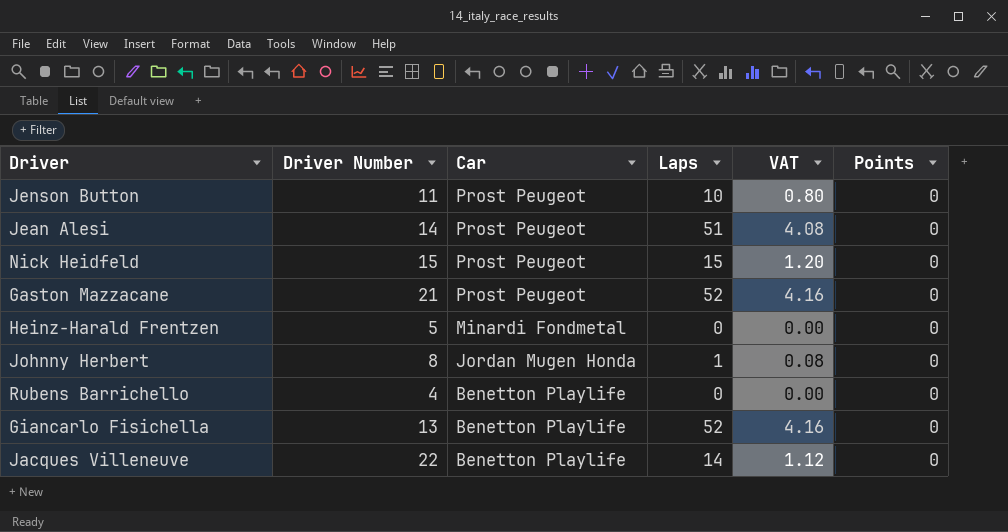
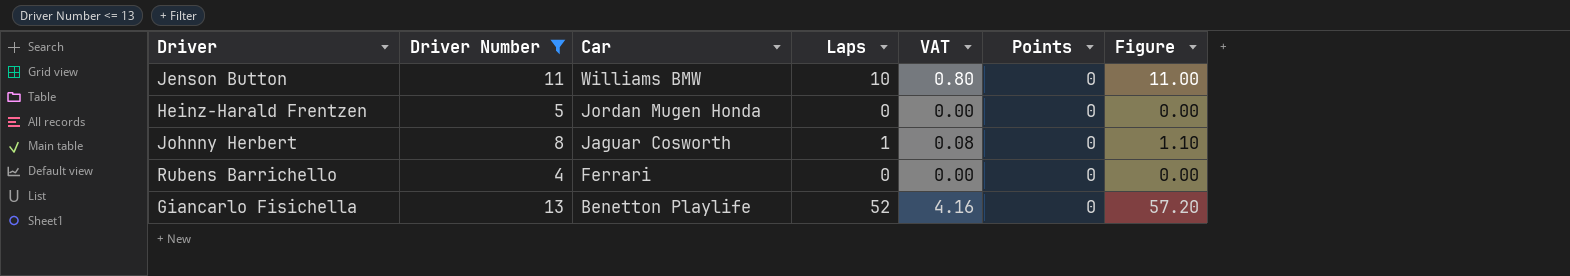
filter: none -> Driver Number <= 13
column Figure | formula: none -> [Laps] * 1.1
Jenson Button | Car: Prost Peugeot -> Williams BMW
Heinz-Harald Frentzen | Car: Minardi Fondmetal -> Jordan Mugen Honda
Johnny Herbert | Car: Jordan Mugen Honda -> Jaguar Cosworth
Rubens Barrichello | Car: Benetton Playlife -> Ferrari

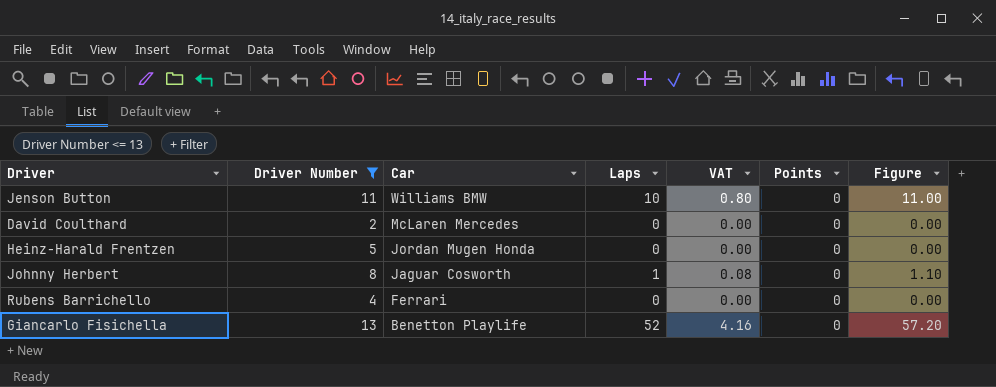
row David Coulthard: none -> 2 | McLaren Mercedes | 0 | 0.00 | 0 | 0.00

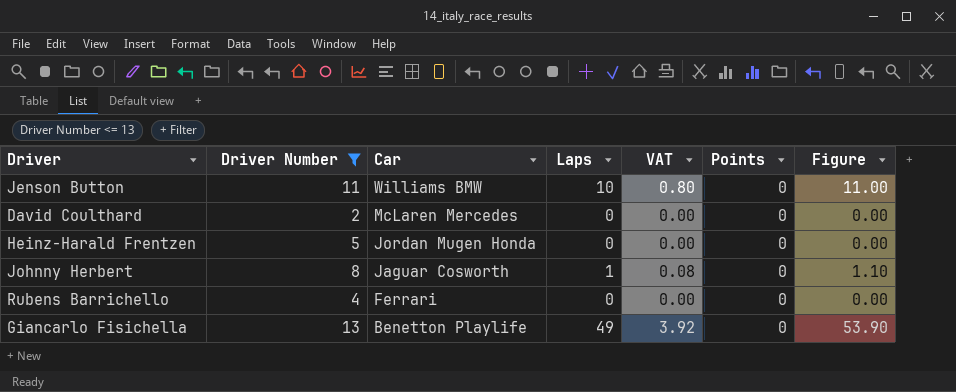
Giancarlo Fisichella | Laps: 52 -> 49
Giancarlo Fisichella | VAT: 4.16 -> 3.92
Giancarlo Fisichella | Figure: 57.20 -> 53.90

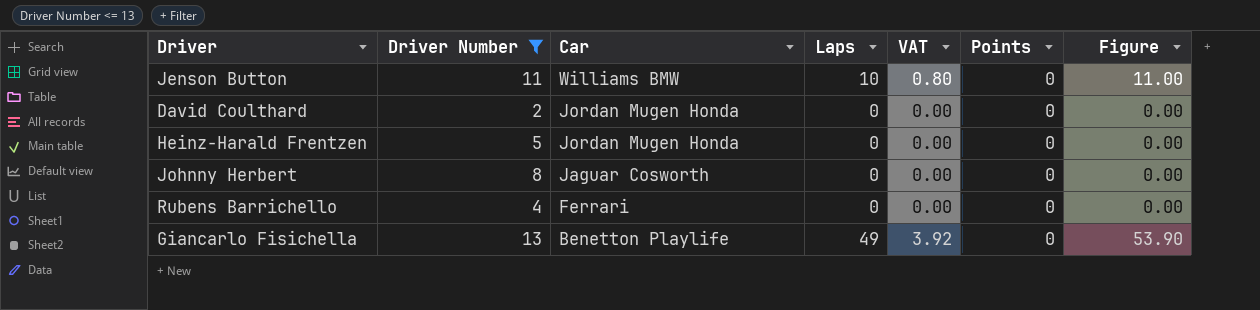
David Coulthard | Car: McLaren Mercedes -> Jordan Mugen Honda
Johnny Herbert | Laps: 1 -> 0
Johnny Herbert | VAT: 0.08 -> 0.00
Johnny Herbert | Figure: 1.10 -> 0.00

